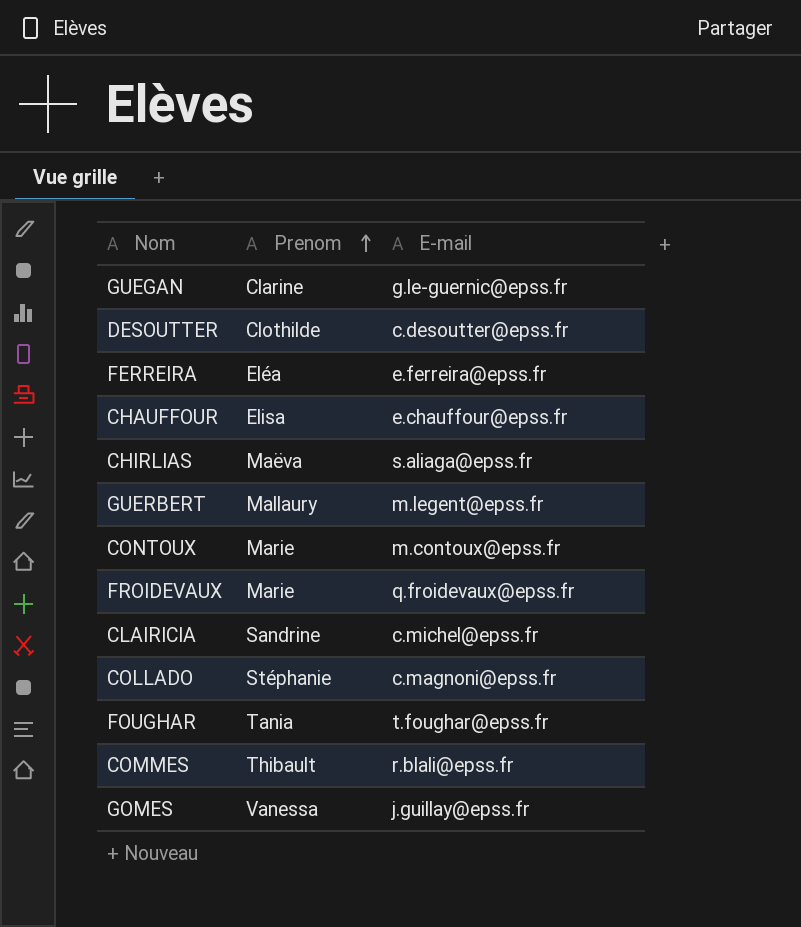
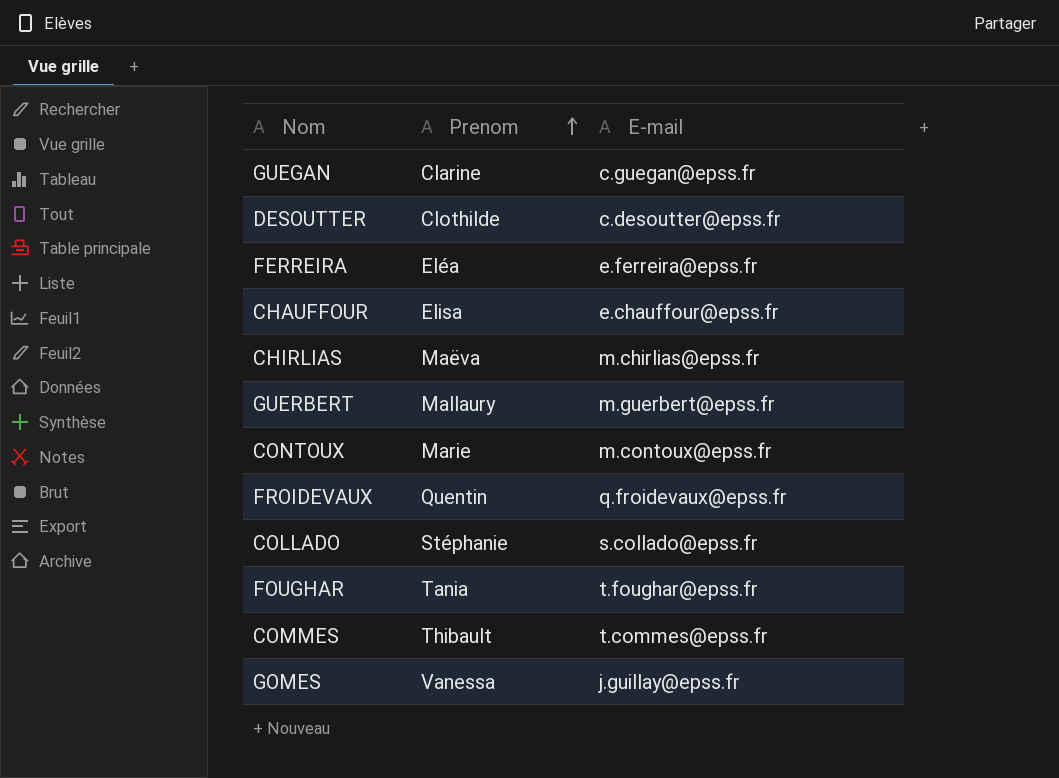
row CLAIRICIA: Sandrine | c.michel@epss.fr -> none
GUEGAN | E-mail: g.le-guernic@epss.fr -> c.guegan@epss.fr
CHIRLIAS | E-mail: s.aliaga@epss.fr -> m.chirlias@epss.fr
GUERBERT | E-mail: m.legent@epss.fr -> m.guerbert@epss.fr
FROIDEVAUX | Prenom: Marie -> Quentin
COLLADO | E-mail: c.magnoni@epss.fr -> s.collado@epss.fr
COMMES | E-mail: r.blali@epss.fr -> t.commes@epss.fr

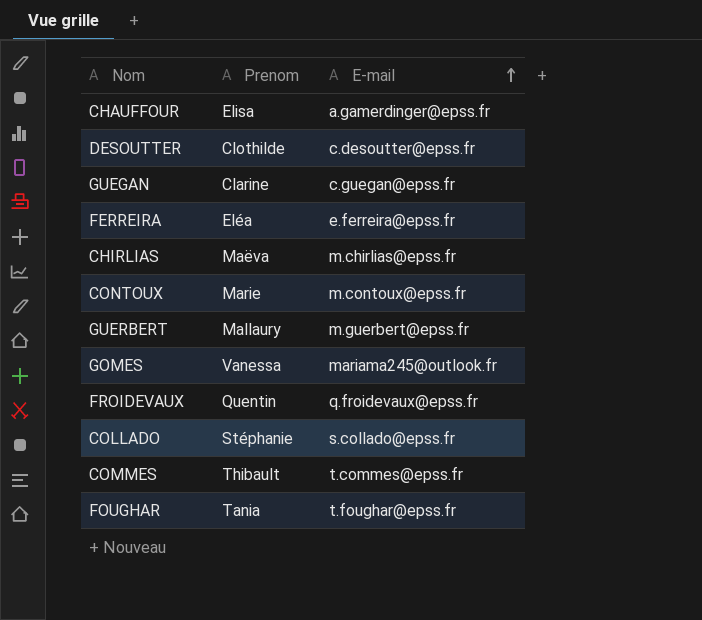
row order: Prenom ascending -> E-mail ascending
CHAUFFOUR | E-mail: e.chauffour@epss.fr -> a.gamerdinger@epss.fr
GOMES | E-mail: j.guillay@epss.fr -> mariama245@outlook.fr

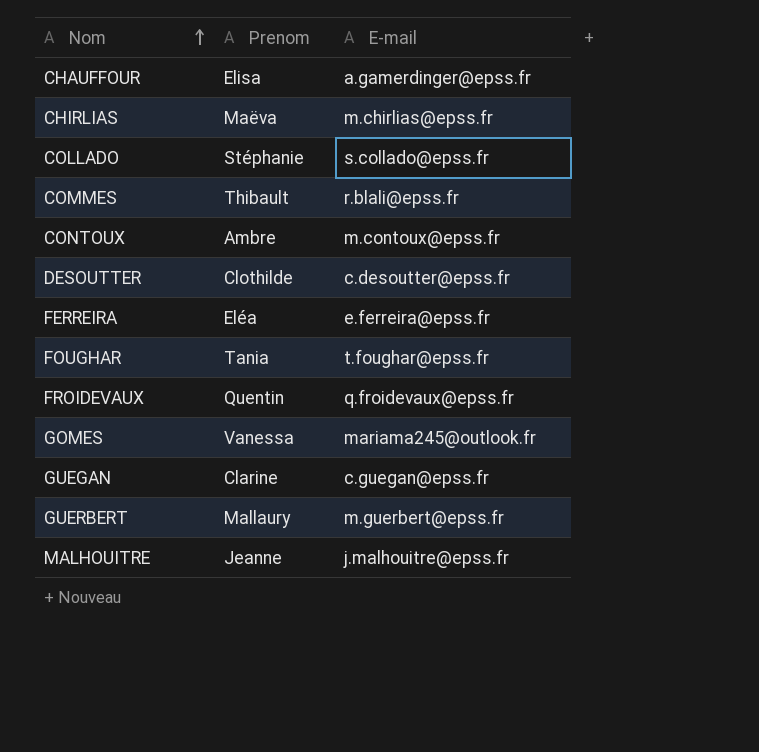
row order: E-mail ascending -> Nom ascending
COMMES | E-mail: t.commes@epss.fr -> r.blali@epss.fr
CONTOUX | Prenom: Marie -> Ambre
row MALHOUITRE: none -> Jeanne | j.malhouitre@epss.fr

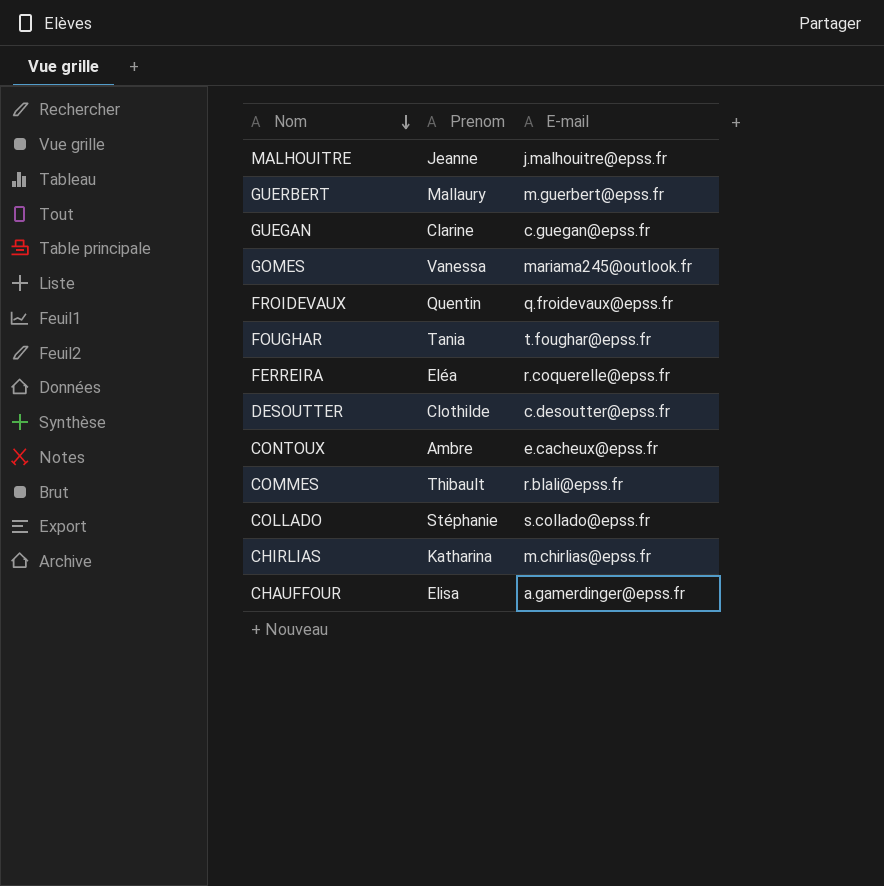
row order: Nom ascending -> Nom descending
FERREIRA | E-mail: e.ferreira@epss.fr -> r.coquerelle@epss.fr
CONTOUX | E-mail: m.contoux@epss.fr -> e.cacheux@epss.fr
CHIRLIAS | Prenom: Maëva -> Katharina

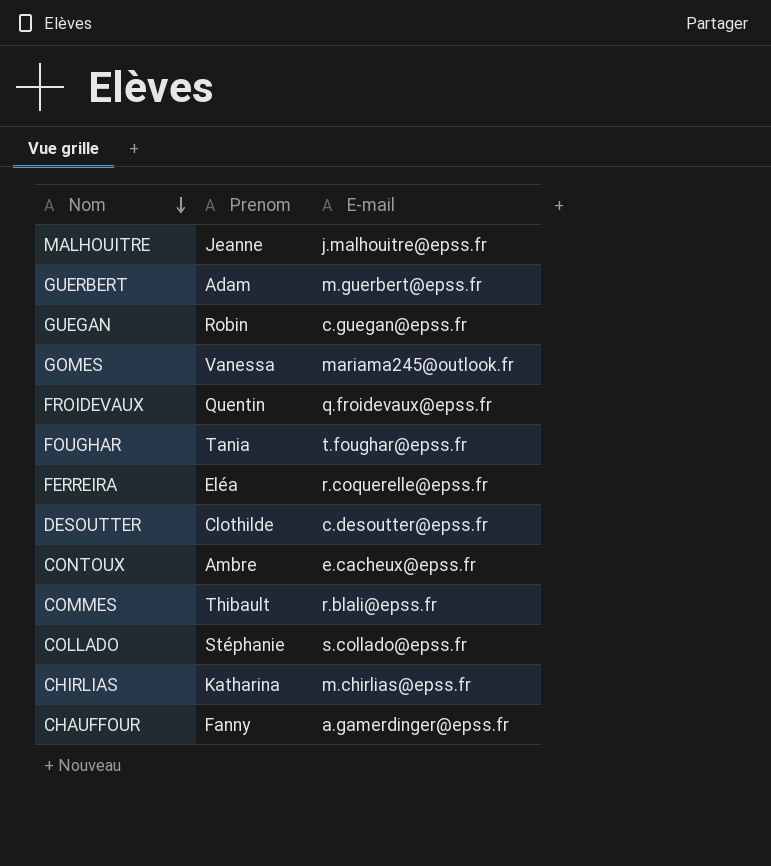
GUERBERT | Prenom: Mallaury -> Adam
GUEGAN | Prenom: Clarine -> Robin
CHAUFFOUR | Prenom: Elisa -> Fanny

